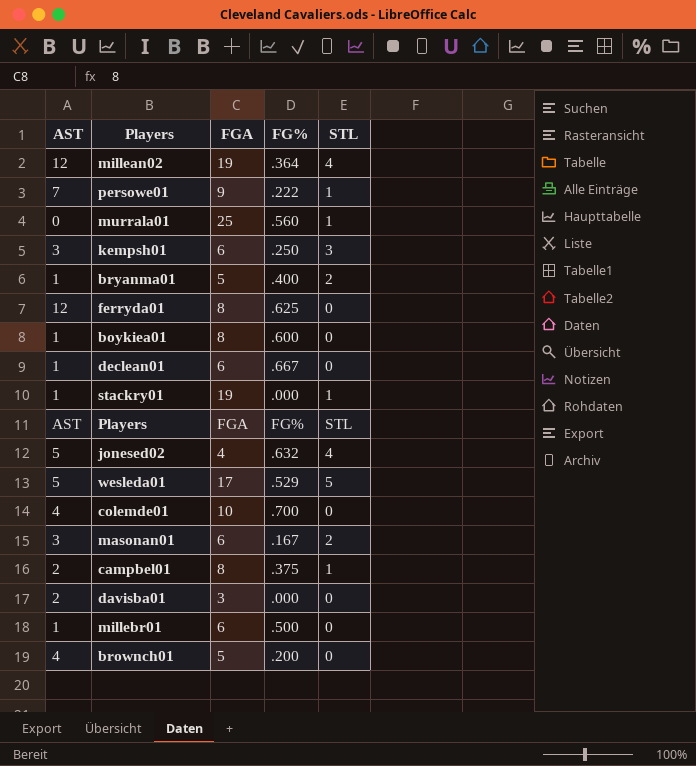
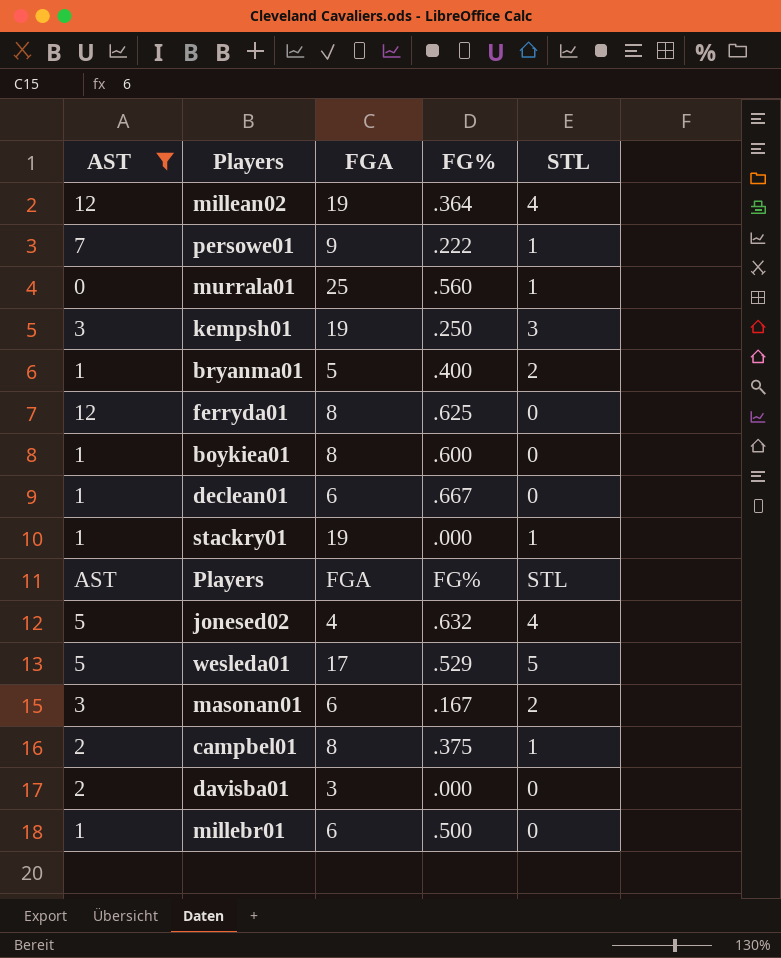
filter: none -> AST != 4
kempsh01 | FGA: 6 -> 19

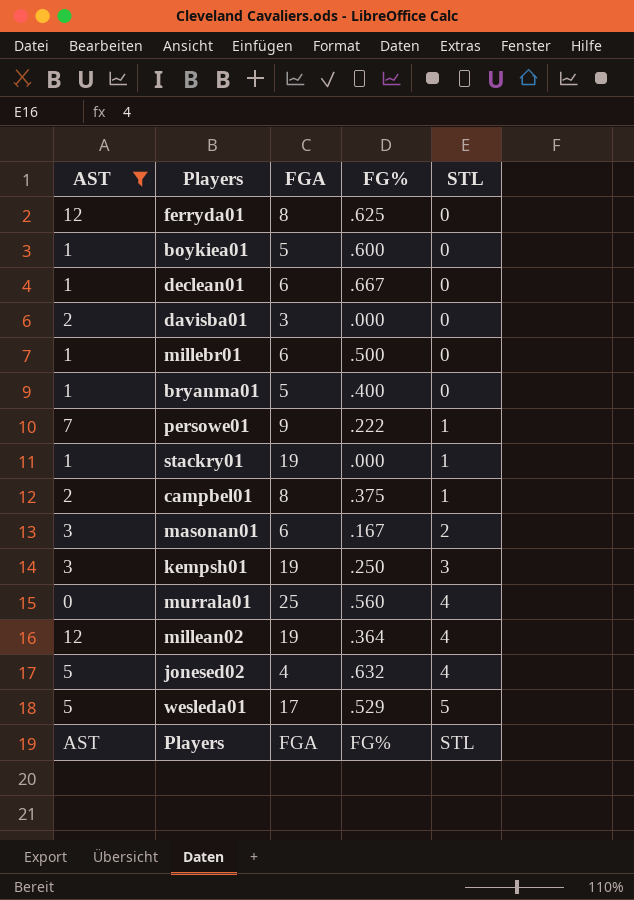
row order: none -> STL ascending
boykiea01 | FGA: 8 -> 5
bryanma01 | STL: 2 -> 0
murrala01 | STL: 1 -> 4

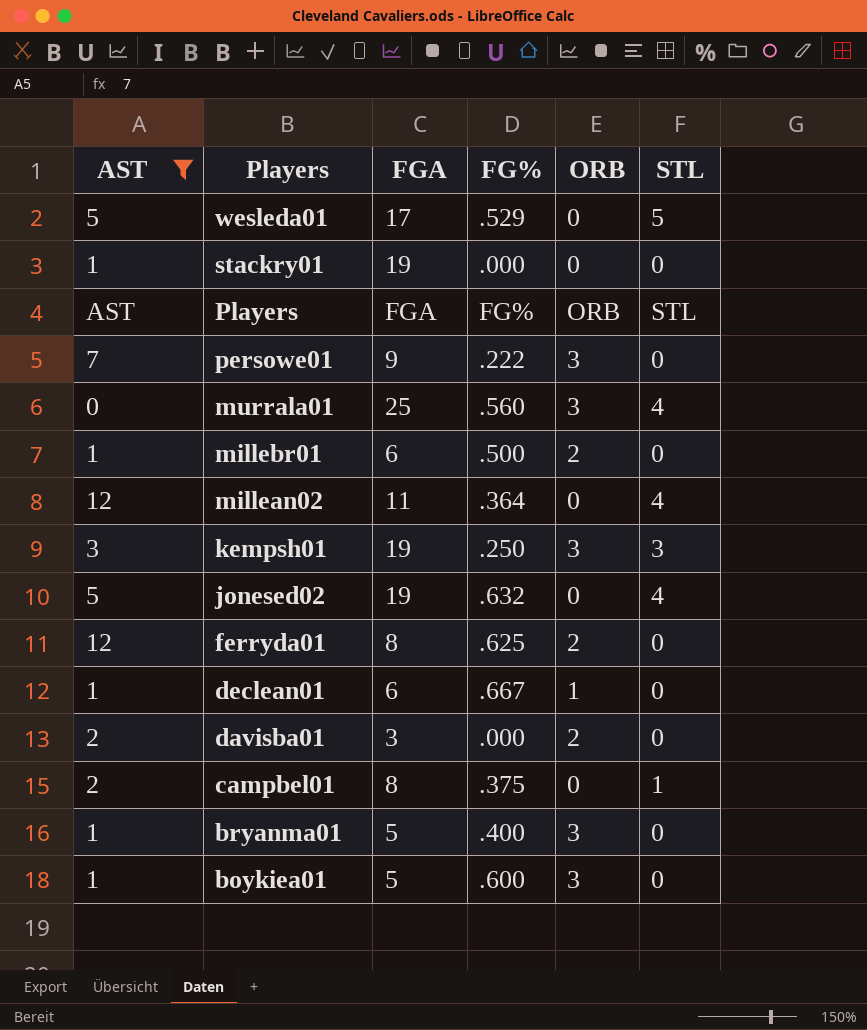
row order: STL ascending -> Players descending
column ORB | position: none -> 5
row masonan01: 3 | 6 | .167 | 2 -> none
stackry01 | STL: 1 -> 0
persowe01 | STL: 1 -> 0
millean02 | FGA: 19 -> 11
jonesed02 | FGA: 4 -> 19

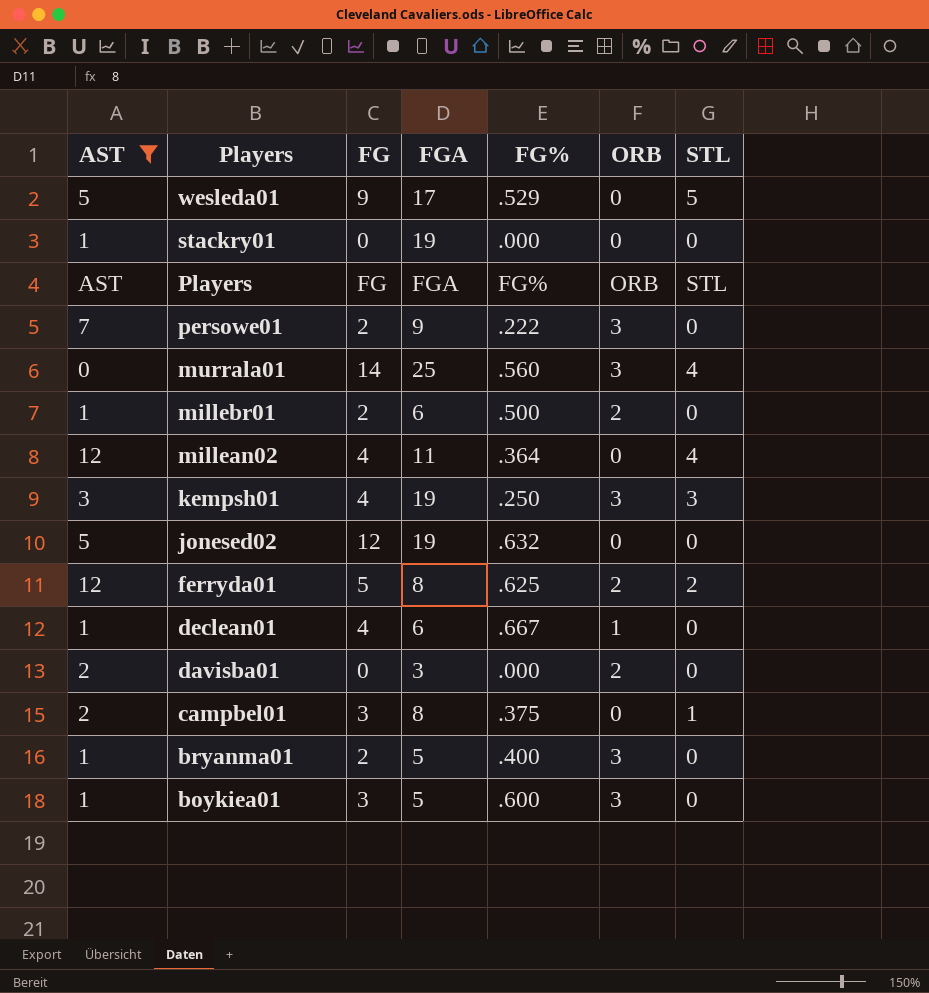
column FG | position: none -> 3
jonesed02 | STL: 4 -> 0
ferryda01 | STL: 0 -> 2

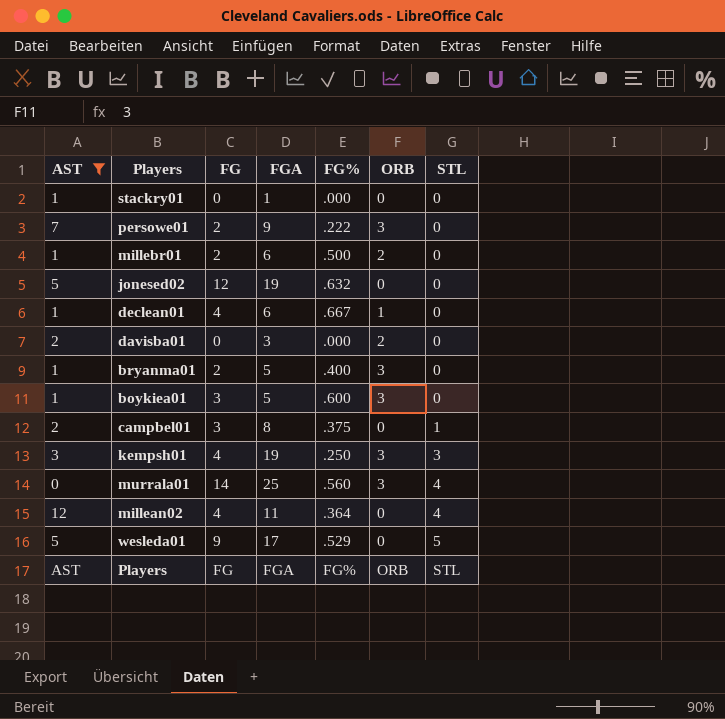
row order: Players descending -> STL ascending
row ferryda01: 12 | 5 | 8 | .625 | 2 | 2 -> none
stackry01 | FGA: 19 -> 1

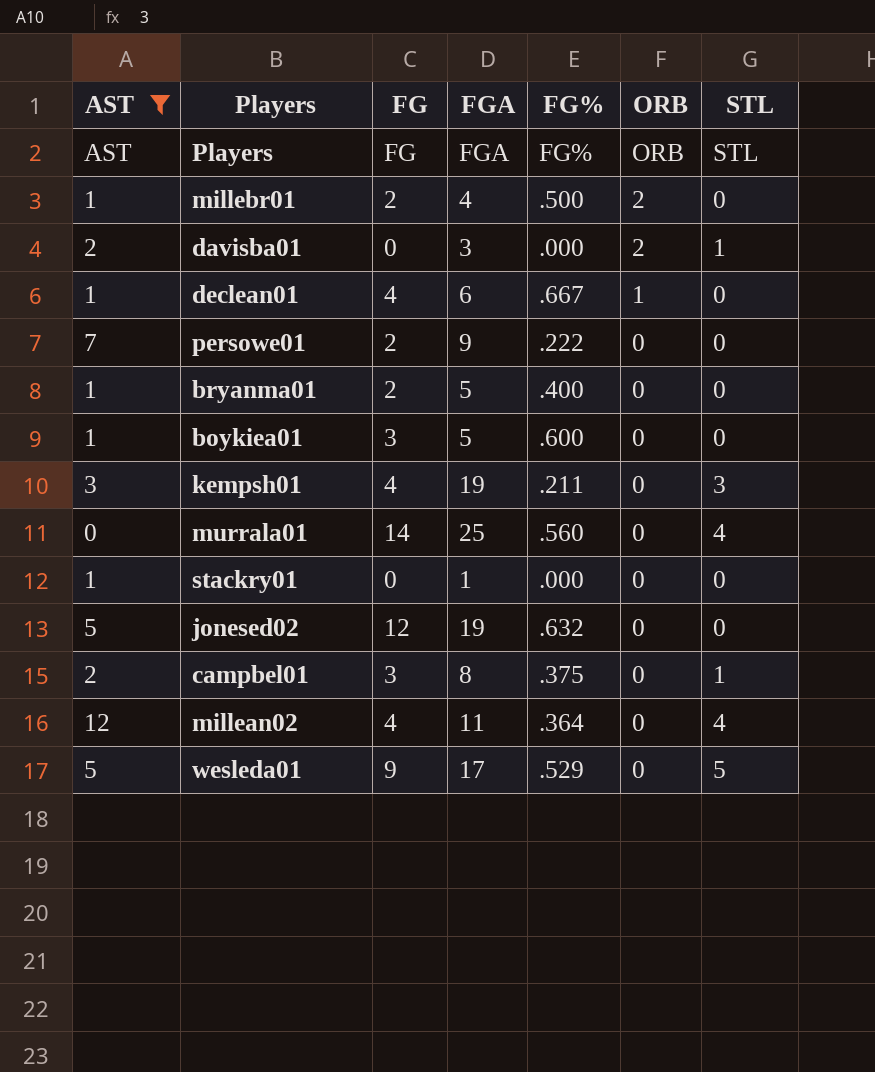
row order: STL ascending -> ORB descending
millebr01 | FGA: 6 -> 4
davisba01 | STL: 0 -> 1
persowe01 | ORB: 3 -> 0
bryanma01 | ORB: 3 -> 0
boykiea01 | ORB: 3 -> 0
kempsh01 | FG%: .250 -> .211
kempsh01 | ORB: 3 -> 0
murrala01 | ORB: 3 -> 0

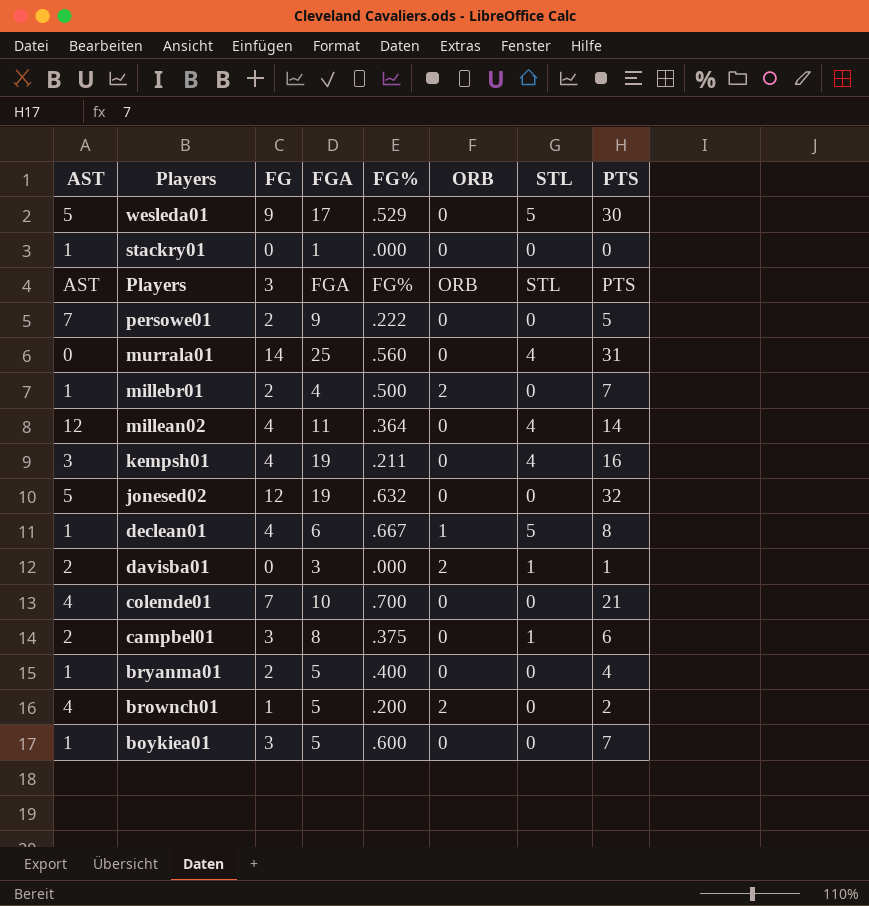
filter: AST != 4 -> none
row order: ORB descending -> Players descending
column PTS | position: none -> 8
Players | FG: FG -> 3
kempsh01 | STL: 3 -> 4
declean01 | STL: 0 -> 5

